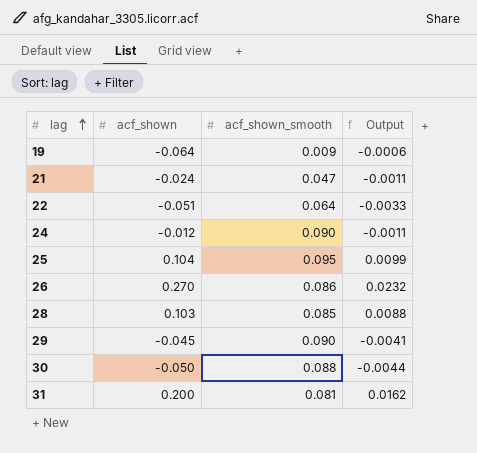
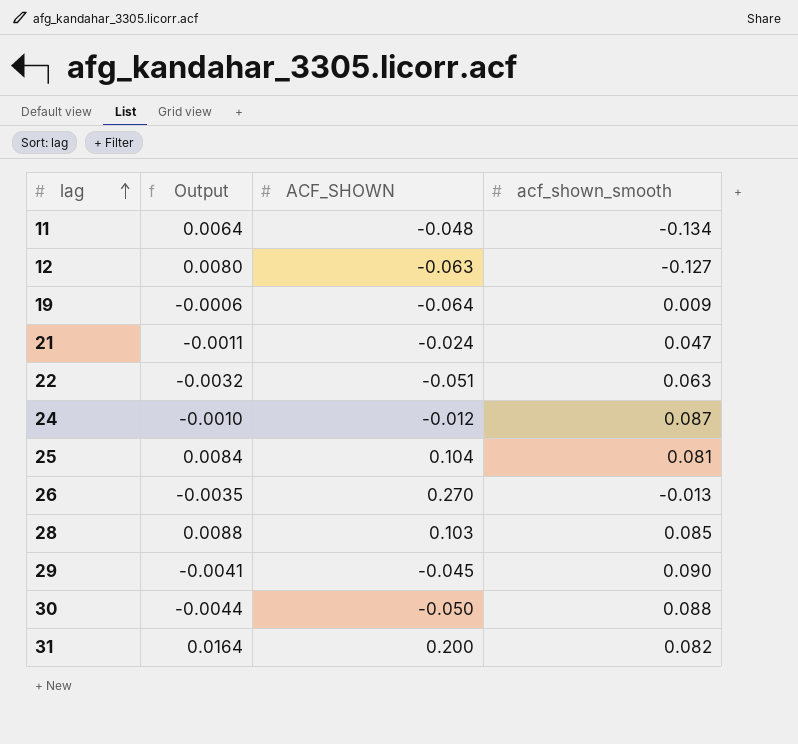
column Output | position: 4 -> 2
column name: acf_shown -> ACF_SHOWN
row 11: none -> 0.0064 | -0.048 | -0.134
row 12: none -> 0.0080 | -0.063 | -0.127
22 | Output: -0.0033 -> -0.0032
22 | acf_shown_smooth: 0.064 -> 0.063
24 | Output: -0.0011 -> -0.0010
24 | acf_shown_smooth: 0.090 -> 0.087
25 | Output: 0.0099 -> 0.0084
25 | acf_shown_smooth: 0.095 -> 0.081
26 | Output: 0.0232 -> -0.0035
26 | acf_shown_smooth: 0.086 -> -0.013
31 | Output: 0.0162 -> 0.0164
31 | acf_shown_smooth: 0.081 -> 0.082

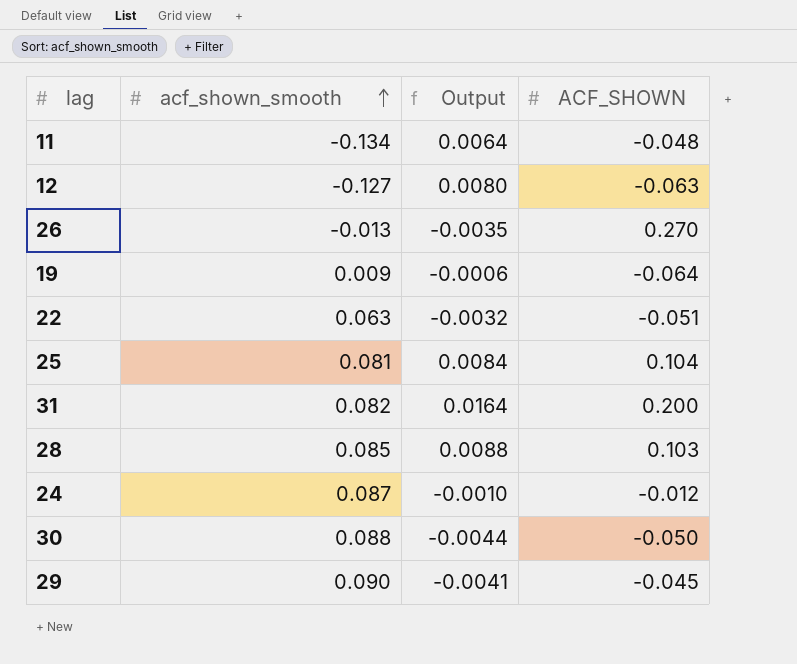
row order: lag ascending -> acf_shown_smooth ascending
column acf_shown_smooth | position: 4 -> 2
row 21: -0.0011 | -0.024 | 0.047 -> none

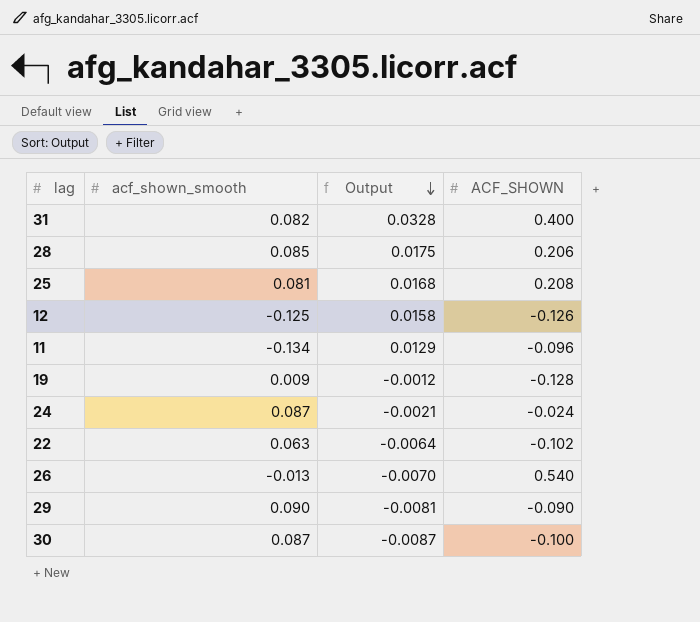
row order: acf_shown_smooth ascending -> Output descending
31 | Output: 0.0164 -> 0.0328
31 | ACF_SHOWN: 0.200 -> 0.400
28 | Output: 0.0088 -> 0.0175
28 | ACF_SHOWN: 0.103 -> 0.206
25 | Output: 0.0084 -> 0.0168
25 | ACF_SHOWN: 0.104 -> 0.208
12 | acf_shown_smooth: -0.127 -> -0.125
12 | Output: 0.0080 -> 0.0158
12 | ACF_SHOWN: -0.063 -> -0.126
11 | Output: 0.0064 -> 0.0129
11 | ACF_SHOWN: -0.048 -> -0.096
19 | Output: -0.0006 -> -0.0012
19 | ACF_SHOWN: -0.064 -> -0.128
24 | Output: -0.0010 -> -0.0021
24 | ACF_SHOWN: -0.012 -> -0.024
22 | Output: -0.0032 -> -0.0064
22 | ACF_SHOWN: -0.051 -> -0.102
26 | Output: -0.0035 -> -0.0070
26 | ACF_SHOWN: 0.270 -> 0.540
29 | Output: -0.0041 -> -0.0081
29 | ACF_SHOWN: -0.045 -> -0.090
30 | acf_shown_smooth: 0.088 -> 0.087
30 | Output: -0.0044 -> -0.0087
30 | ACF_SHOWN: -0.050 -> -0.100

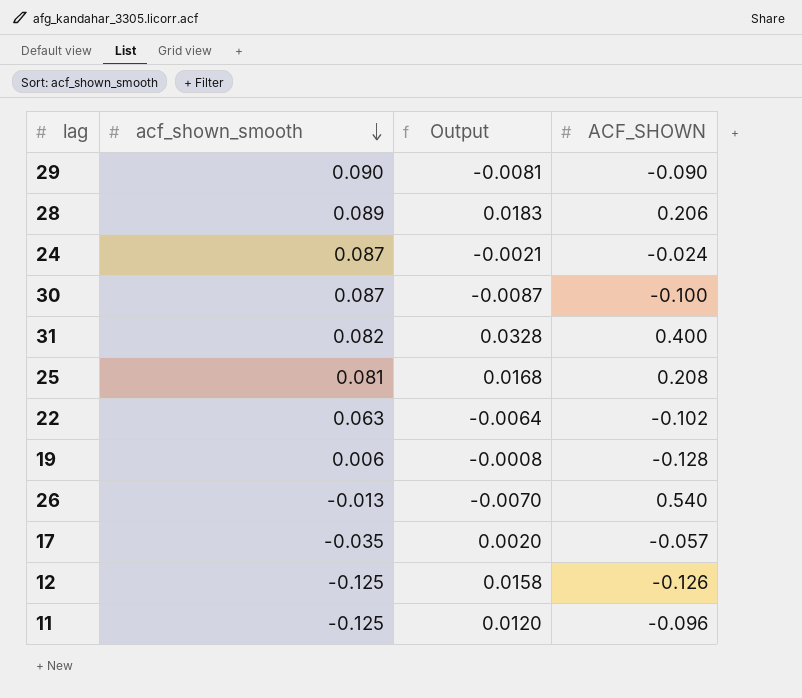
row order: Output descending -> acf_shown_smooth descending
28 | acf_shown_smooth: 0.085 -> 0.089
28 | Output: 0.0175 -> 0.0183
19 | acf_shown_smooth: 0.009 -> 0.006
19 | Output: -0.0012 -> -0.0008
row 17: none -> -0.035 | 0.0020 | -0.057
11 | acf_shown_smooth: -0.134 -> -0.125
11 | Output: 0.0129 -> 0.0120

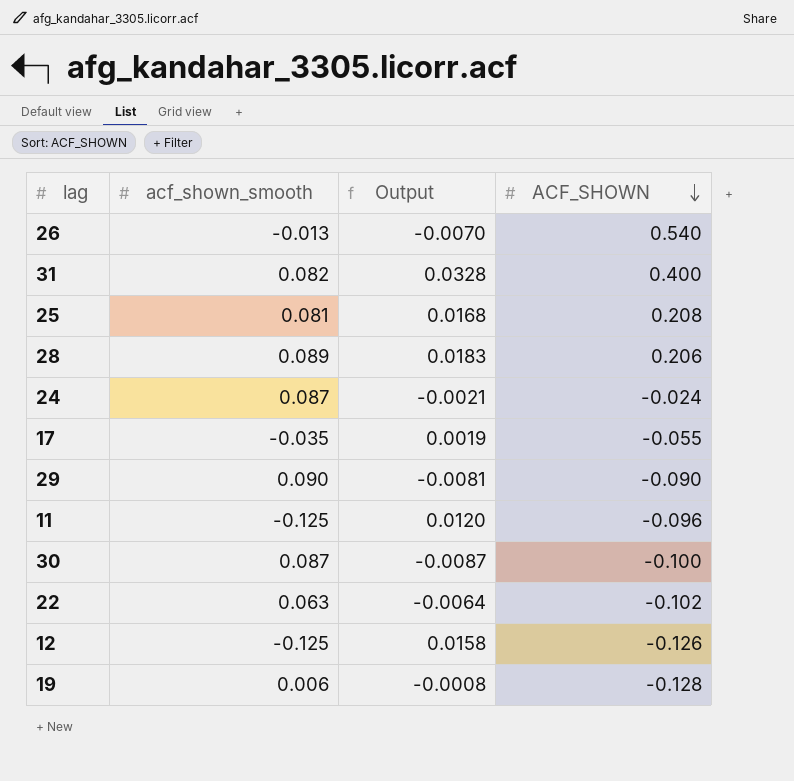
row order: acf_shown_smooth descending -> ACF_SHOWN descending
17 | Output: 0.0020 -> 0.0019
17 | ACF_SHOWN: -0.057 -> -0.055

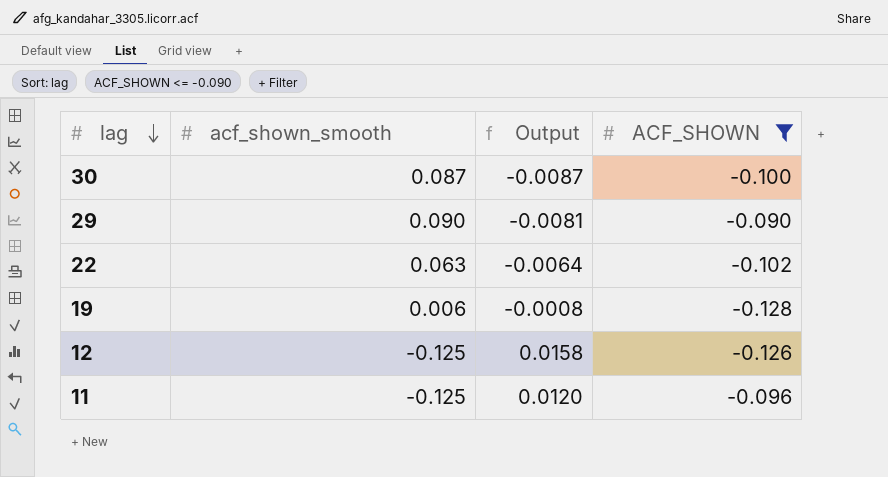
filter: none -> ACF_SHOWN <= -0.090
row order: ACF_SHOWN descending -> lag descending

